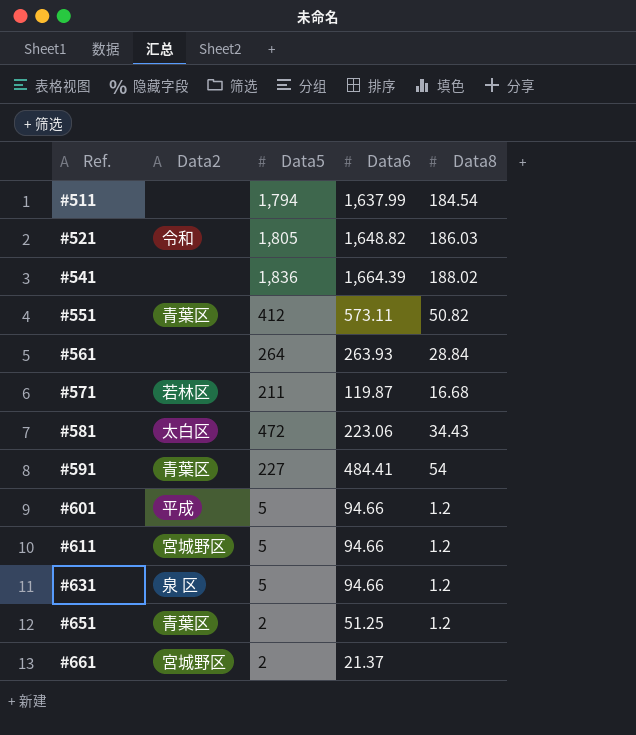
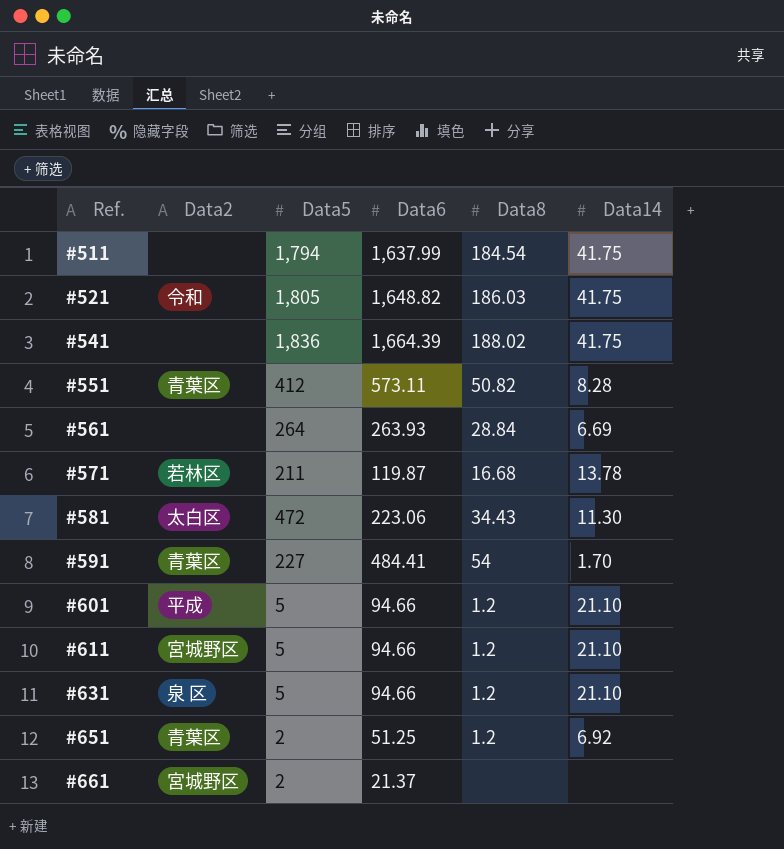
column Data14 | position: none -> 6

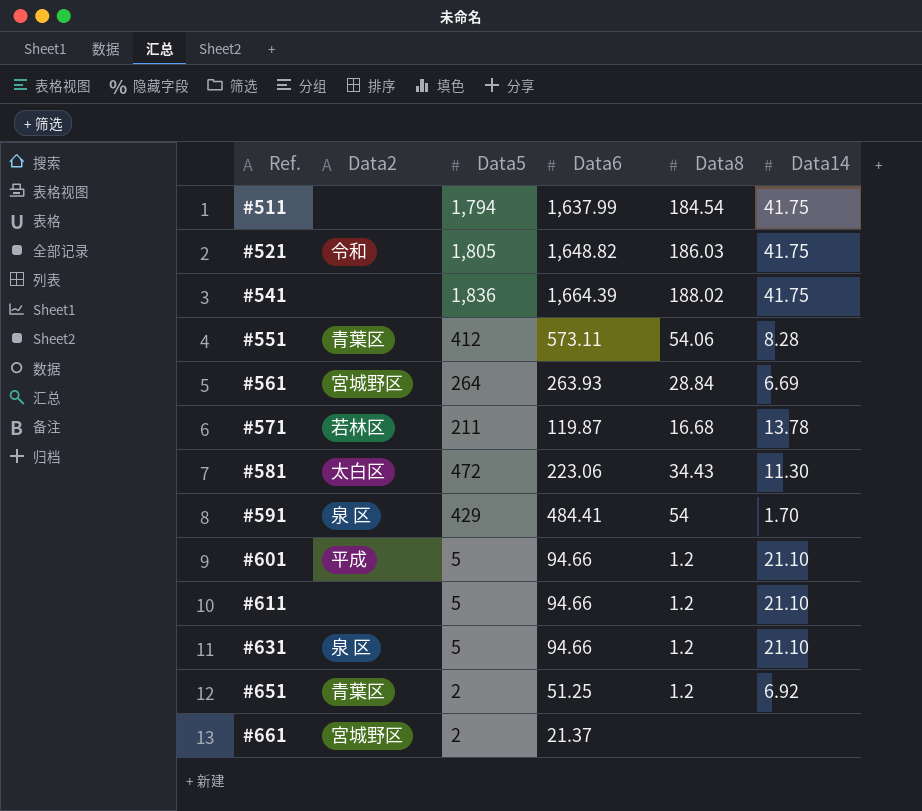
#551 | Data8: 50.82 -> 54.06
#561 | Data2: none -> 宮城野区
#591 | Data2: 青葉区 -> 泉 区
#591 | Data5: 227 -> 429
#611 | Data2: 宮城野区 -> none

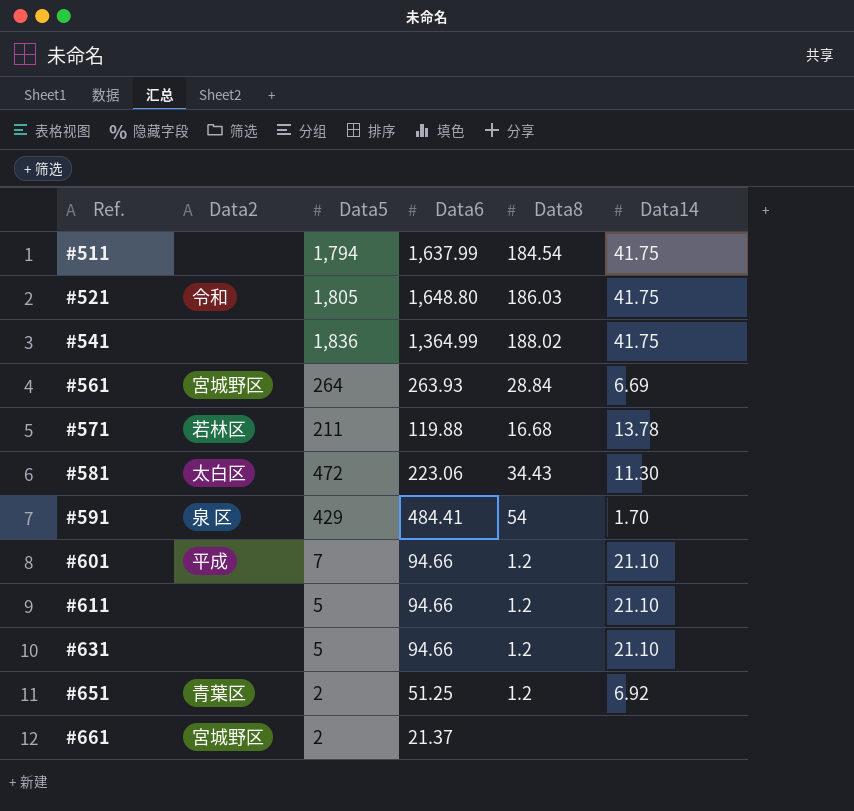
row #551: 青葉区 | 412 | 573.11 | 54.06 | 8.28 -> none
#521 | Data6: 1,648.82 -> 1,648.80
#541 | Data6: 1,664.39 -> 1,364.99
#571 | Data6: 119.87 -> 119.88
#601 | Data5: 5 -> 7
#631 | Data2: 泉 区 -> none

